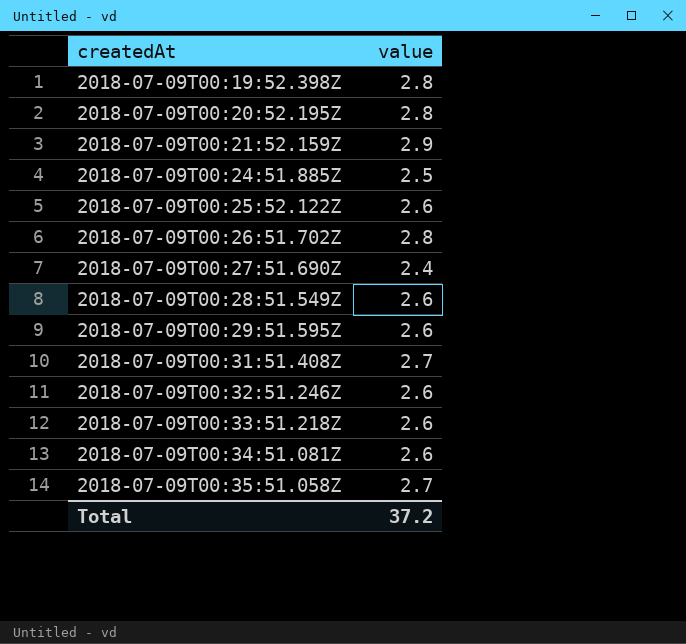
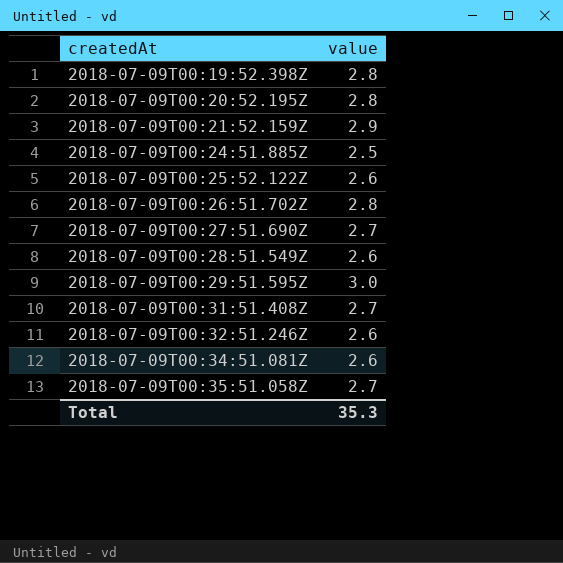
row 2018-07-09T00:33:51.218Z: 2.6 -> none
2018-07-09T00:27:51.690Z | value: 2.4 -> 2.7
2018-07-09T00:29:51.595Z | value: 2.6 -> 3.0
Total | value: 37.2 -> 35.3

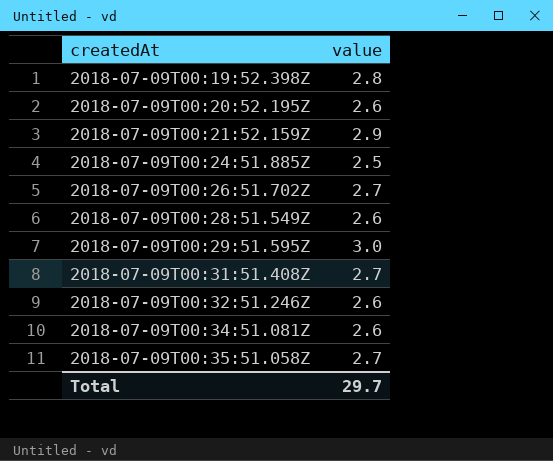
row 2018-07-09T00:25:52.122Z: 2.6 -> none
row 2018-07-09T00:27:51.690Z: 2.7 -> none
2018-07-09T00:20:52.195Z | value: 2.8 -> 2.6
2018-07-09T00:26:51.702Z | value: 2.8 -> 2.7
Total | value: 35.3 -> 29.7

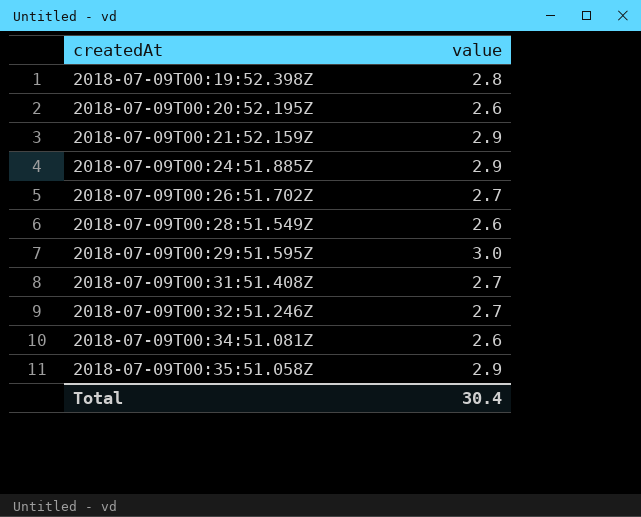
2018-07-09T00:24:51.885Z | value: 2.5 -> 2.9
2018-07-09T00:32:51.246Z | value: 2.6 -> 2.7
2018-07-09T00:35:51.058Z | value: 2.7 -> 2.9
Total | value: 29.7 -> 30.4

